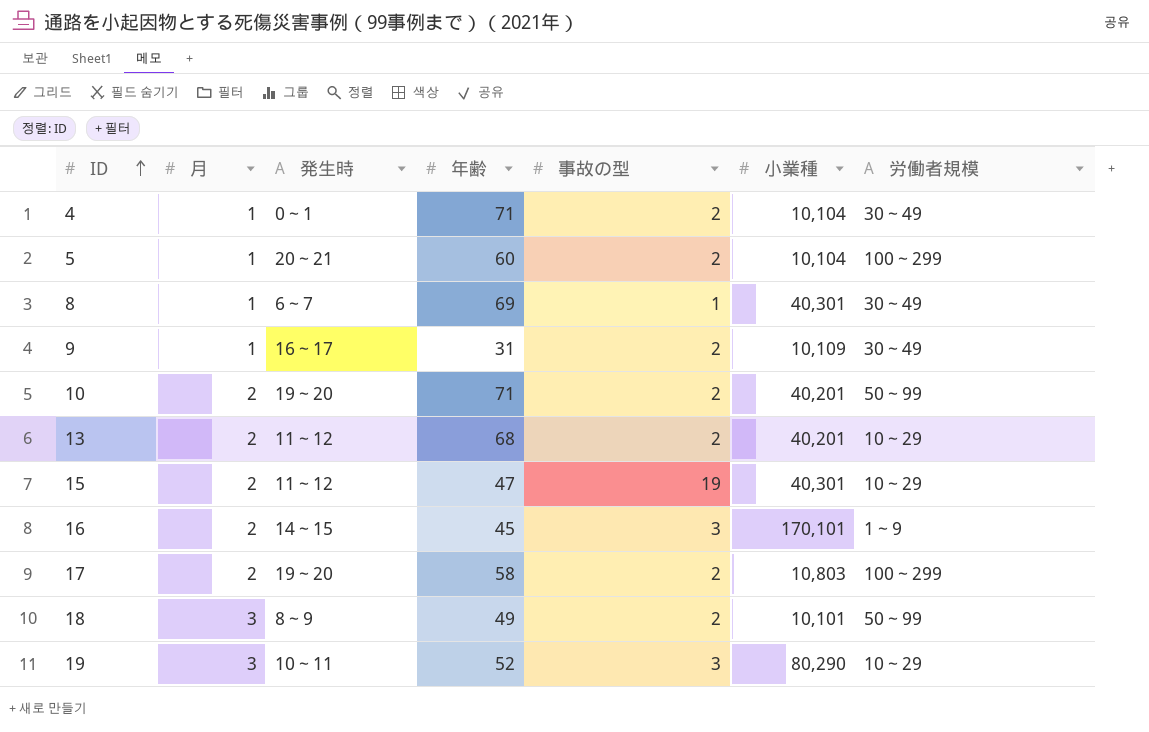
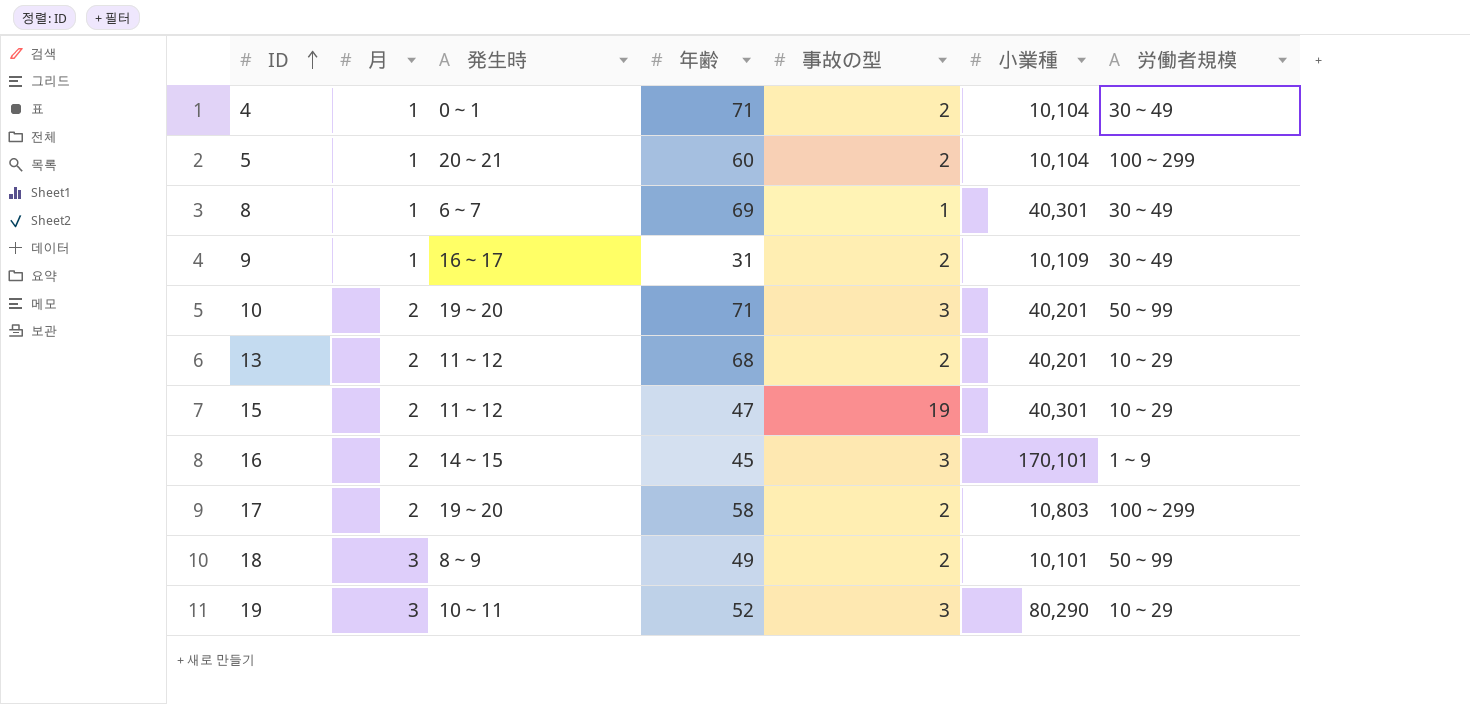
10 | 事故の型: 2 -> 3

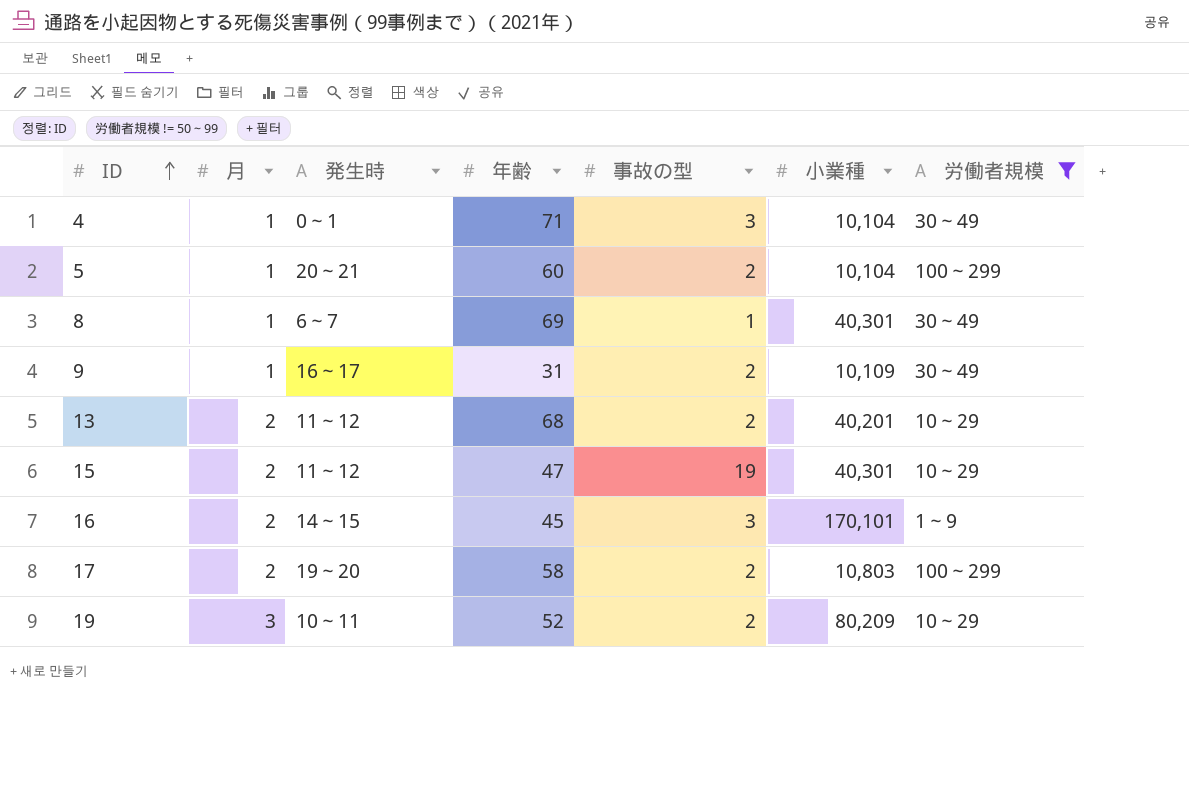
filter: none -> 労働者規模 != 50～99
4 | 事故の型: 2 -> 3
19 | 事故の型: 3 -> 2
19 | 小業種: 80,290 -> 80,209

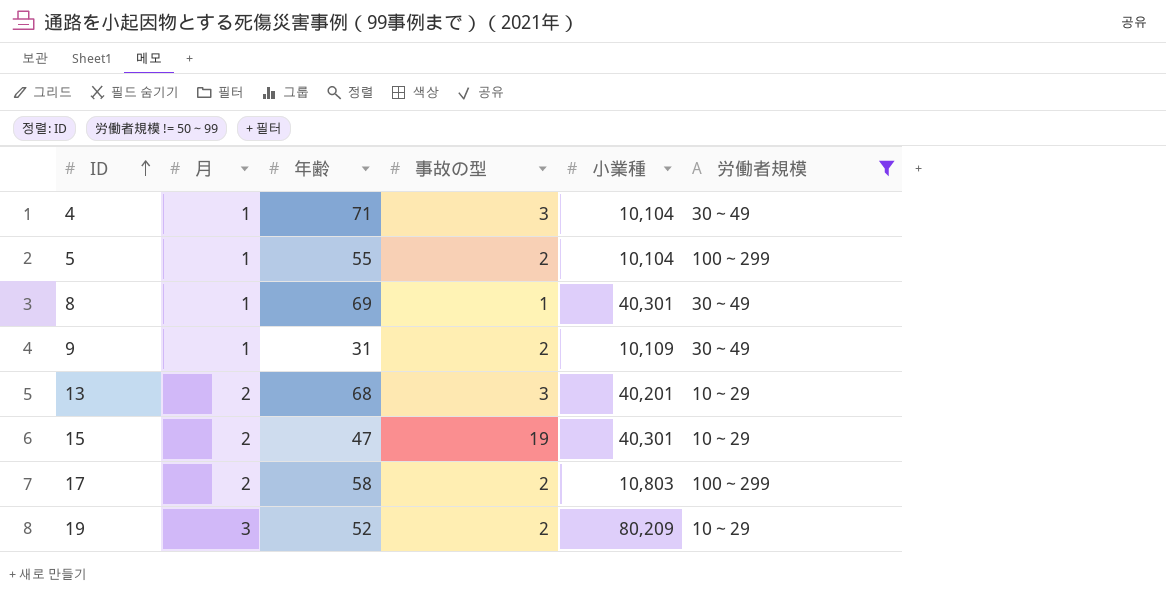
column 発生時 | position: 3 -> none
row 16: 2 | 14～15 | 45 | 3 | 170,101 | 1～9 -> none
5 | 年齢: 60 -> 55
13 | 事故の型: 2 -> 3

